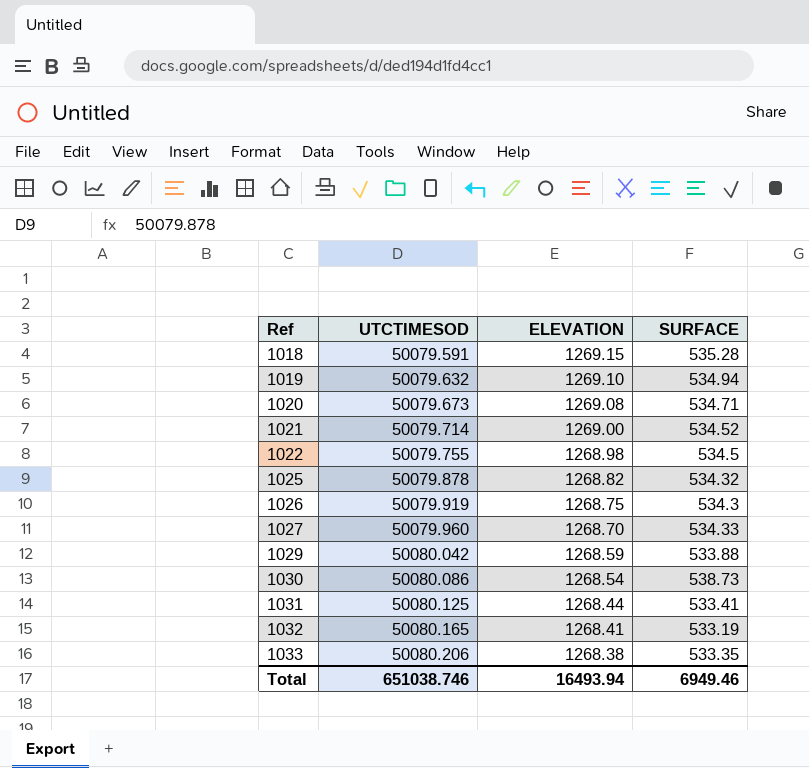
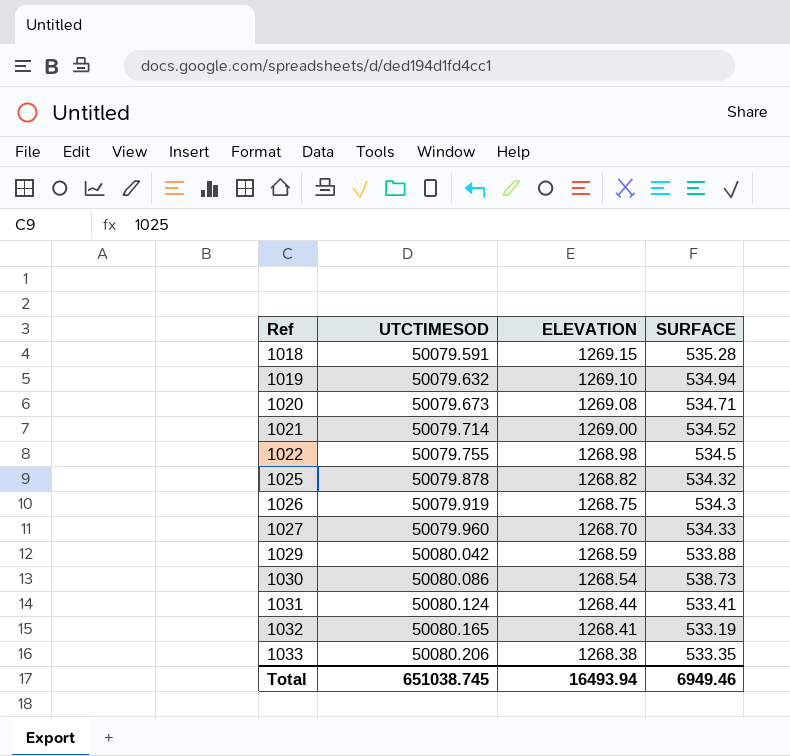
1031 | UTCTIMESOD: 50080.125 -> 50080.124
Total | UTCTIMESOD: 651038.746 -> 651038.745

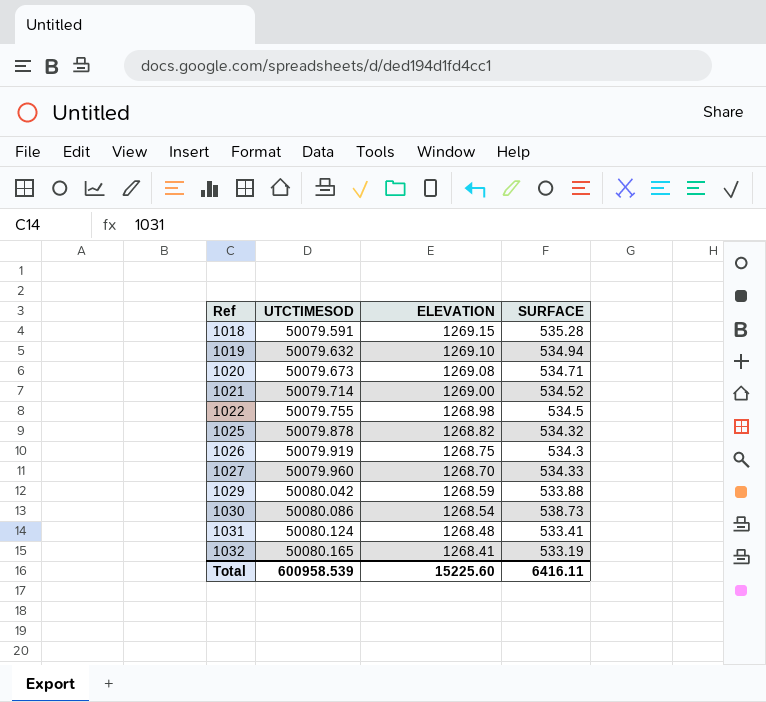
row 1033: 50080.206 | 1268.38 | 533.35 -> none
1031 | ELEVATION: 1268.44 -> 1268.48
Total | UTCTIMESOD: 651038.745 -> 600958.539
Total | ELEVATION: 16493.94 -> 15225.60
Total | SURFACE: 6949.46 -> 6416.11

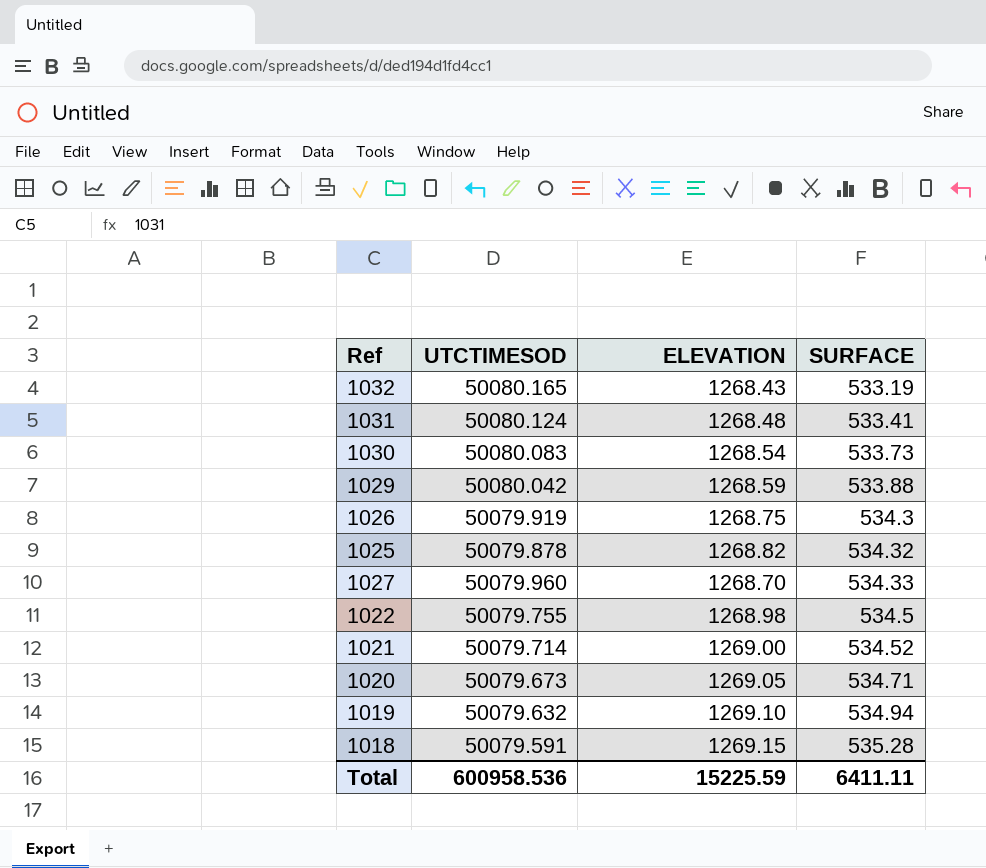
row order: Ref ascending -> SURFACE ascending
1032 | ELEVATION: 1268.41 -> 1268.43
1030 | UTCTIMESOD: 50080.086 -> 50080.083
1030 | SURFACE: 538.73 -> 533.73
1020 | ELEVATION: 1269.08 -> 1269.05
Total | UTCTIMESOD: 600958.539 -> 600958.536
Total | ELEVATION: 15225.60 -> 15225.59
Total | SURFACE: 6416.11 -> 6411.11

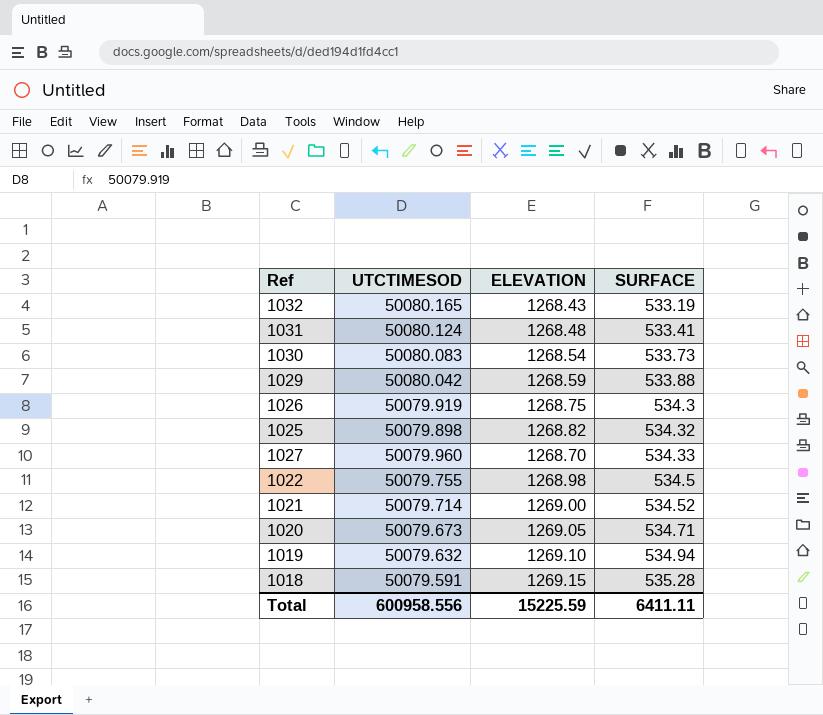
1025 | UTCTIMESOD: 50079.878 -> 50079.898
Total | UTCTIMESOD: 600958.536 -> 600958.556

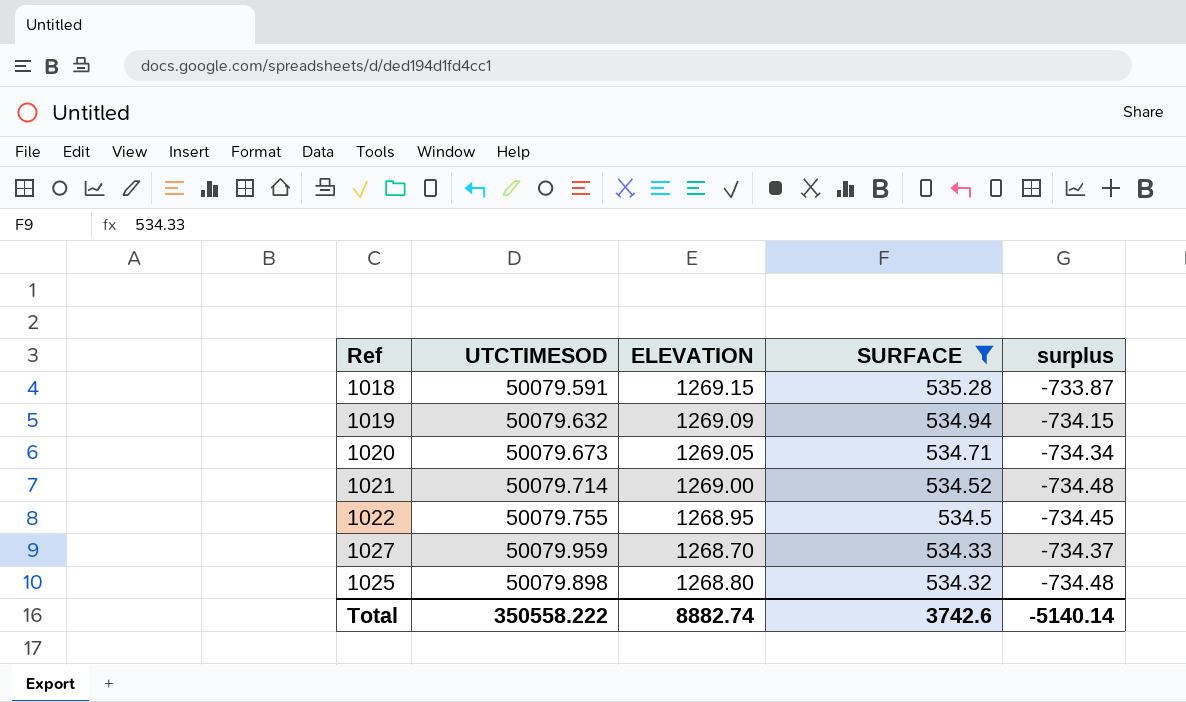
filter: none -> SURFACE >= 534.32
row order: SURFACE ascending -> SURFACE descending
column surplus | formula: none -> [SURFACE] - [ELEVATION]
1019 | ELEVATION: 1269.10 -> 1269.09
1022 | ELEVATION: 1268.98 -> 1268.95
1027 | UTCTIMESOD: 50079.960 -> 50079.959
1025 | ELEVATION: 1268.82 -> 1268.80
Total | UTCTIMESOD: 600958.556 -> 350558.222
Total | ELEVATION: 15225.59 -> 8882.74
Total | SURFACE: 6411.11 -> 3742.6

